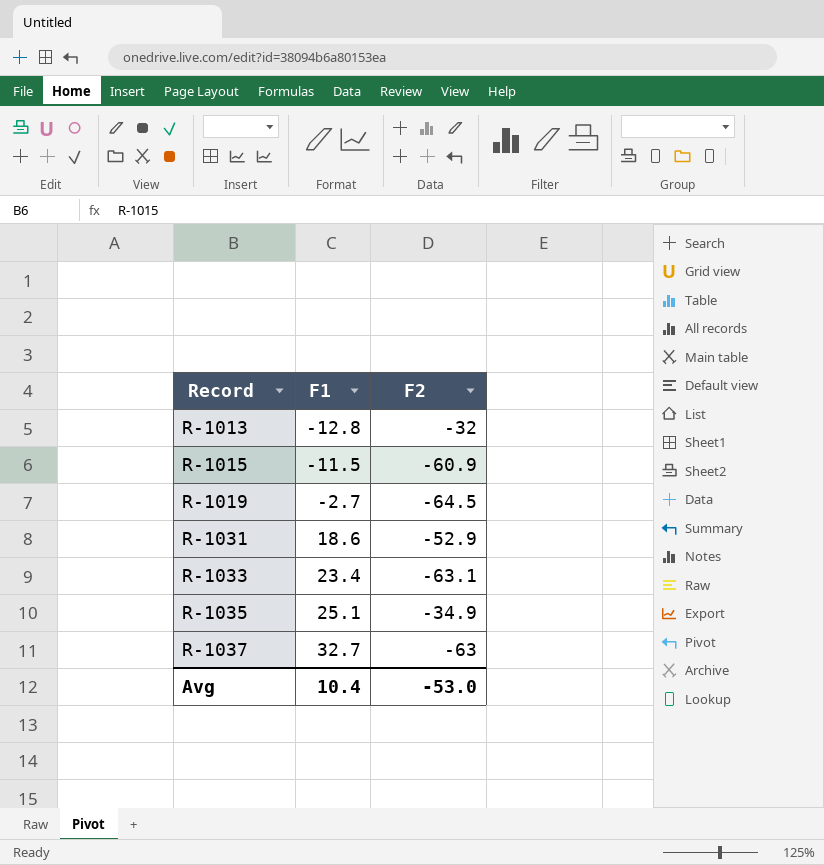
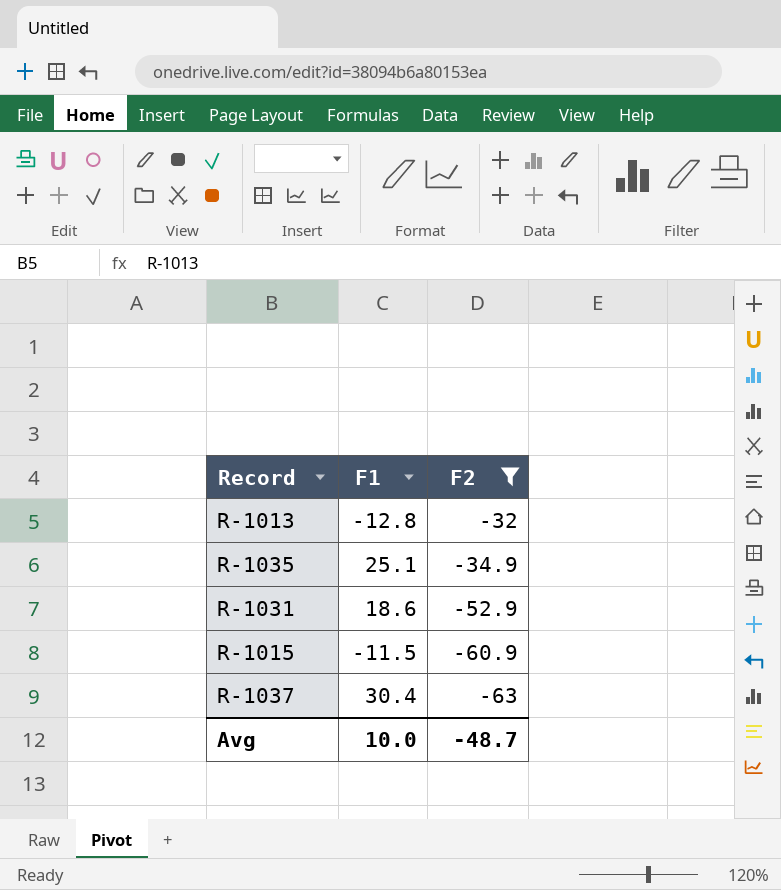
filter: none -> F2 >= -63
row order: Record ascending -> F2 descending
R-1037 | F1: 32.7 -> 30.4
Avg | F1: 10.4 -> 10.0
Avg | F2: -53.0 -> -48.7

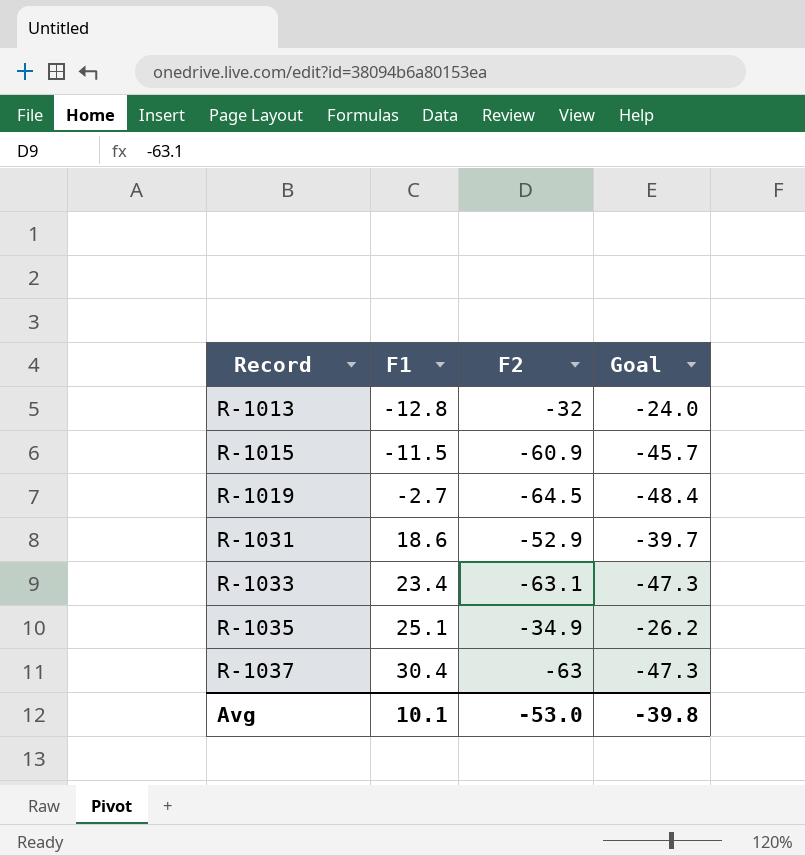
filter: F2 >= -63 -> none
row order: F2 descending -> Record ascending
column Goal | formula: none -> [F2] * 0.75
Avg | F1: 10.0 -> 10.1
Avg | F2: -48.7 -> -53.0

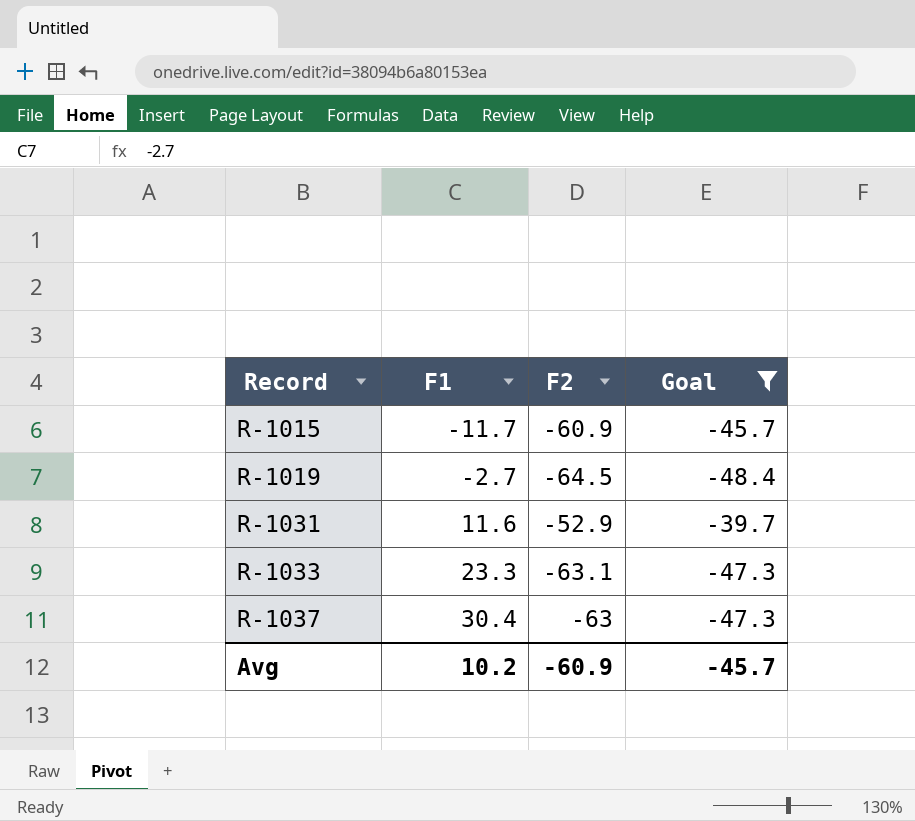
filter: none -> Goal <= -39.7
R-1015 | F1: -11.5 -> -11.7
R-1031 | F1: 18.6 -> 11.6
R-1033 | F1: 23.4 -> 23.3
Avg | F1: 10.1 -> 10.2
Avg | F2: -53.0 -> -60.9
Avg | Goal: -39.8 -> -45.7

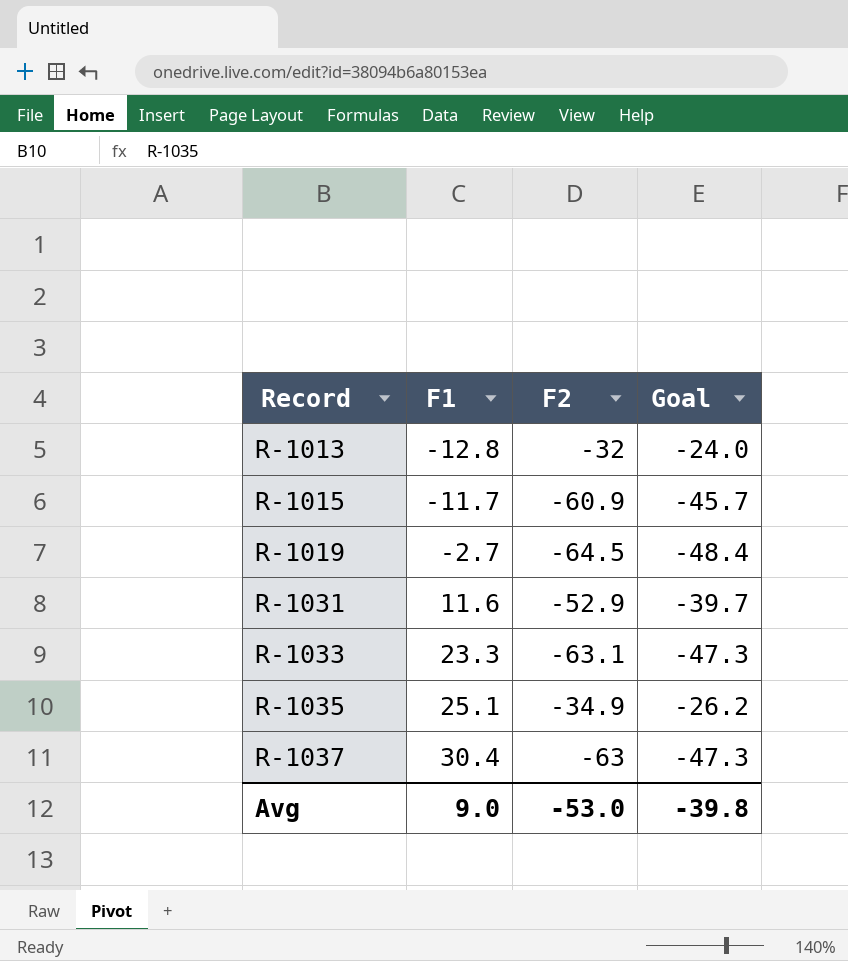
filter: Goal <= -39.7 -> none
Avg | F1: 10.2 -> 9.0
Avg | F2: -60.9 -> -53.0
Avg | Goal: -45.7 -> -39.8

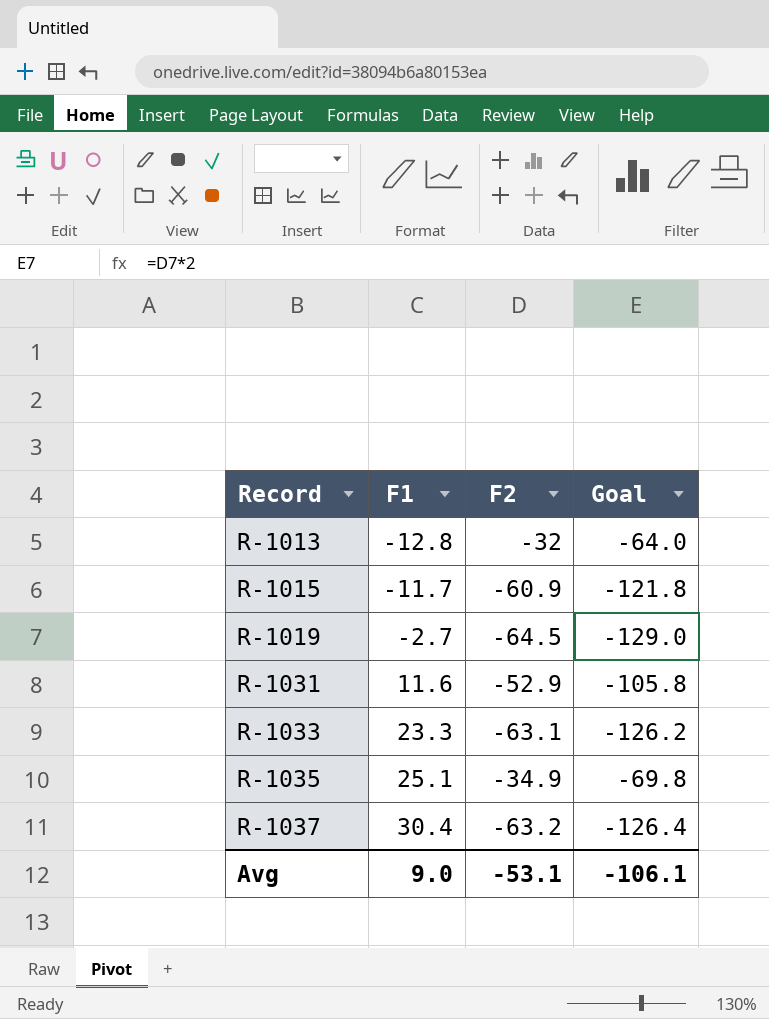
column Goal | formula: [F2] * 0.75 -> [F2] * 2
R-1037 | F2: -63 -> -63.2
Avg | F2: -53.0 -> -53.1
Avg | Goal: -39.8 -> -106.1

